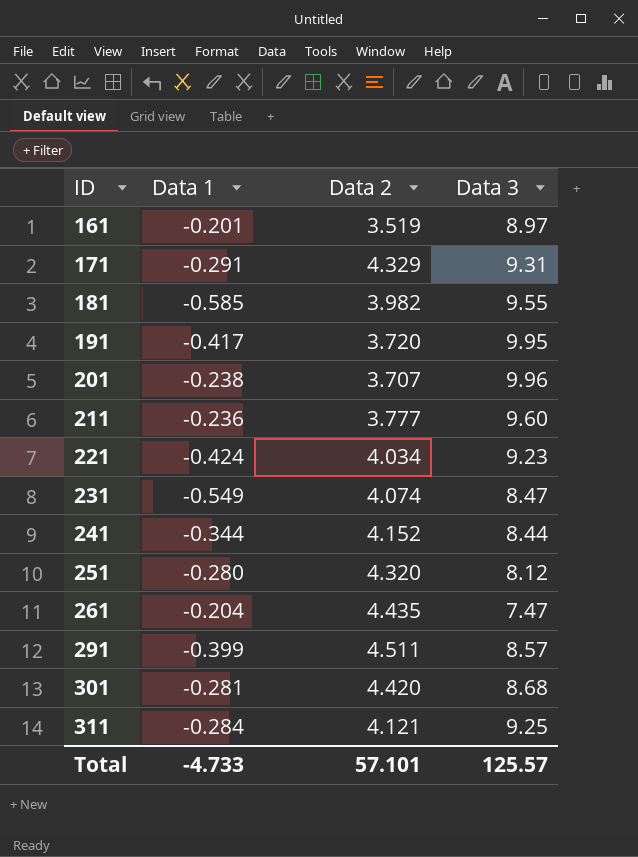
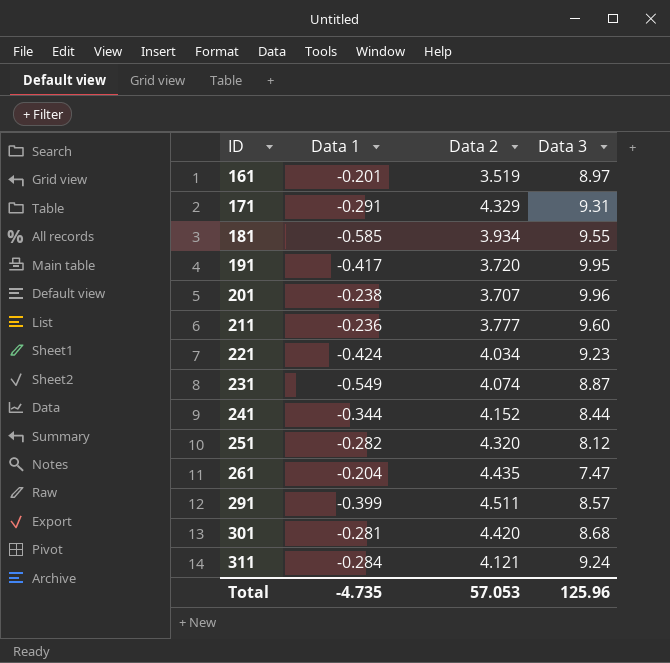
181 | Data 2: 3.982 -> 3.934
231 | Data 3: 8.47 -> 8.87
251 | Data 1: -0.280 -> -0.282
311 | Data 3: 9.25 -> 9.24
Total | Data 1: -4.733 -> -4.735
Total | Data 2: 57.101 -> 57.053
Total | Data 3: 125.57 -> 125.96

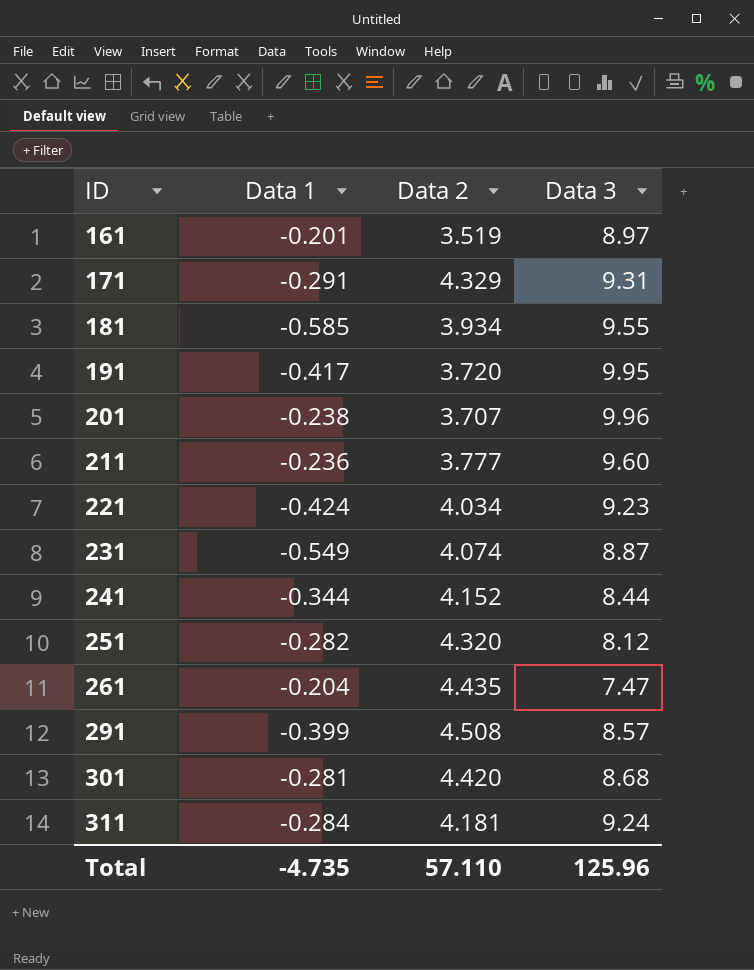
291 | Data 2: 4.511 -> 4.508
311 | Data 2: 4.121 -> 4.181
Total | Data 2: 57.053 -> 57.110

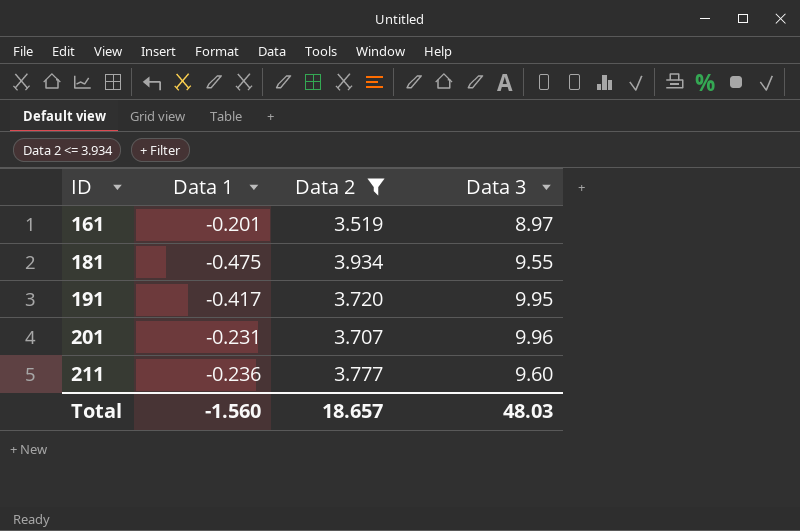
filter: none -> Data 2 <= 3.934
181 | Data 1: -0.585 -> -0.475
201 | Data 1: -0.238 -> -0.231
Total | Data 1: -4.735 -> -1.560
Total | Data 2: 57.110 -> 18.657
Total | Data 3: 125.96 -> 48.03

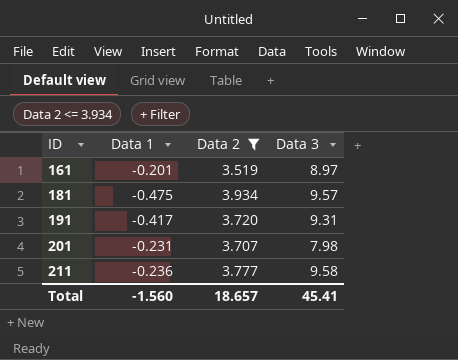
181 | Data 3: 9.55 -> 9.57
191 | Data 3: 9.95 -> 9.31
201 | Data 3: 9.96 -> 7.98
211 | Data 3: 9.60 -> 9.58
Total | Data 3: 48.03 -> 45.41

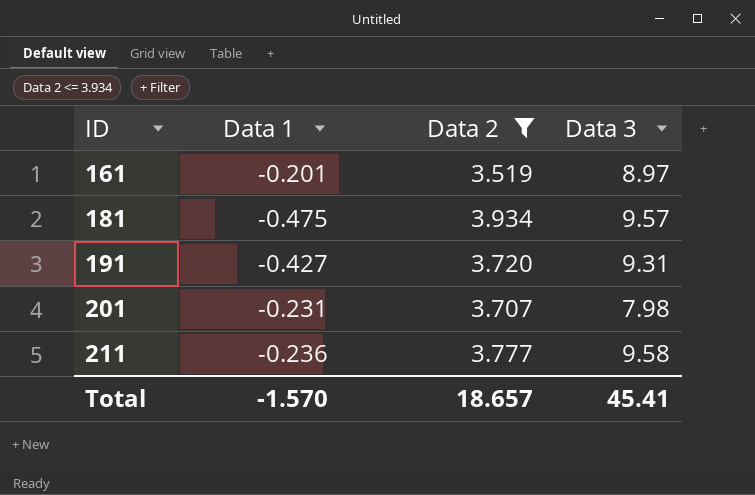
191 | Data 1: -0.417 -> -0.427
Total | Data 1: -1.560 -> -1.570

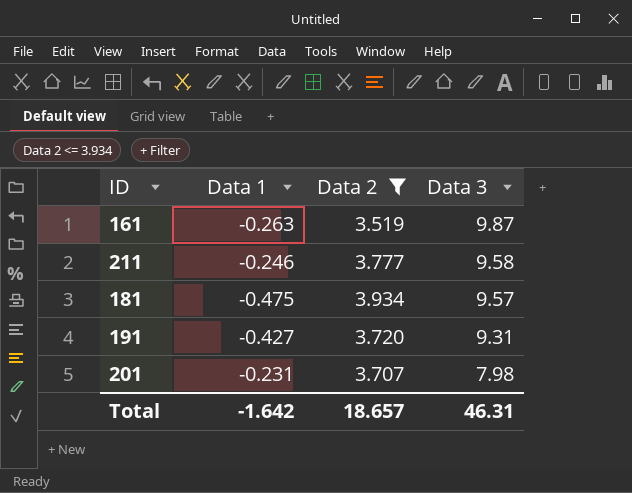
row order: ID ascending -> Data 3 descending
161 | Data 1: -0.201 -> -0.263
161 | Data 3: 8.97 -> 9.87
211 | Data 1: -0.236 -> -0.246
Total | Data 1: -1.570 -> -1.642
Total | Data 3: 45.41 -> 46.31

